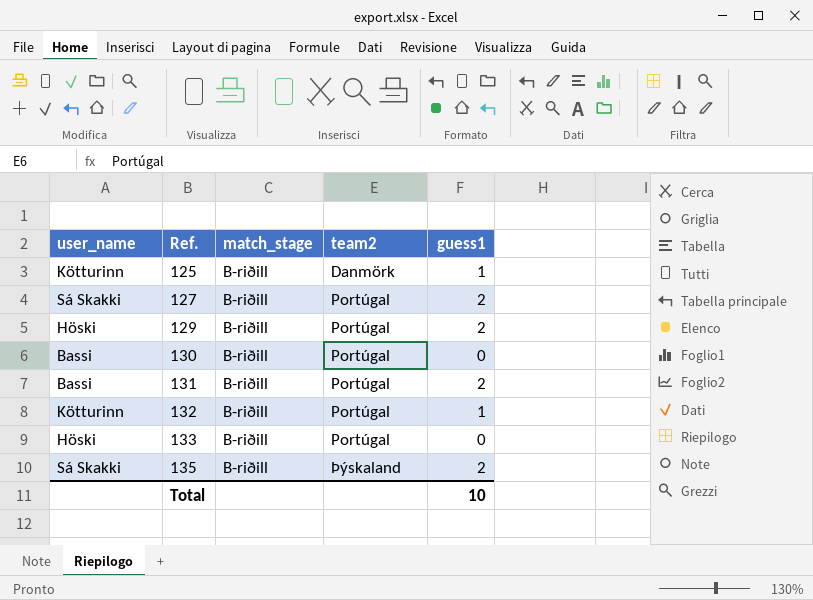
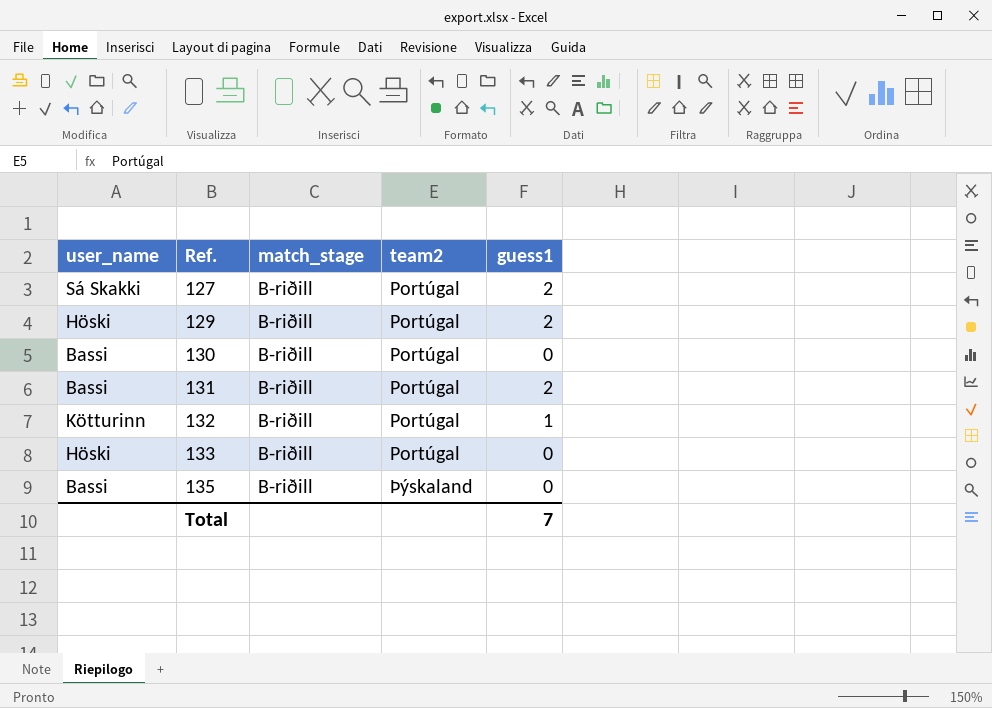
row 125: Kötturinn | B-riðill | Danmörk | 1 -> none
135 | user_name: Sá Skakki -> Bassi
135 | guess1: 2 -> 0
Total | guess1: 10 -> 7

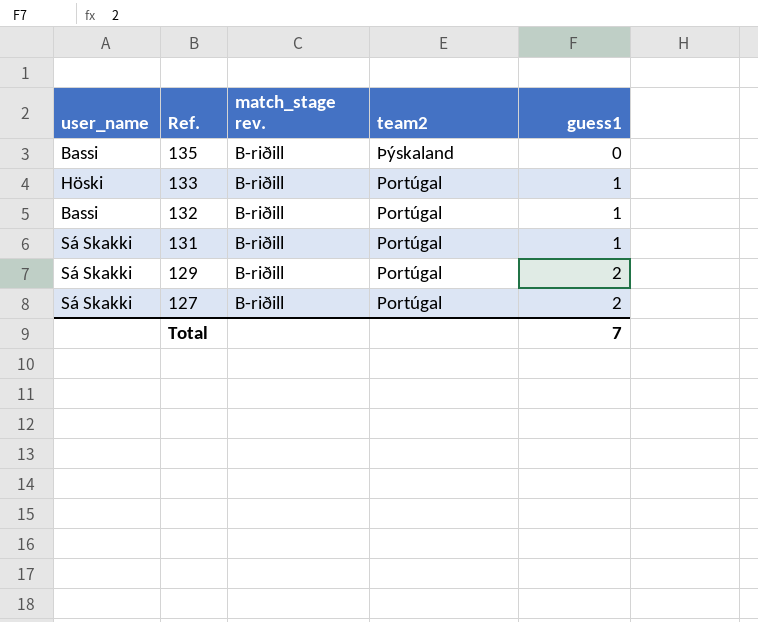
row order: Ref. ascending -> Ref. descending
column name: match_stage -> match_stage rev.
row 130: Bassi | B-riðill | Portúgal | 0 -> none
133 | guess1: 0 -> 1
132 | user_name: Kötturinn -> Bassi
131 | user_name: Bassi -> Sá Skakki
131 | guess1: 2 -> 1
129 | user_name: Höski -> Sá Skakki

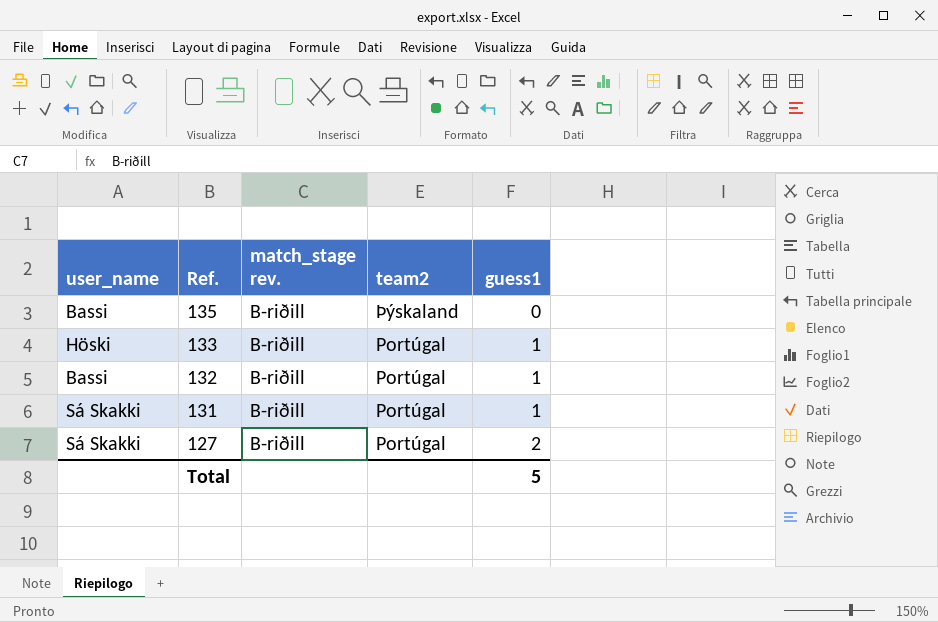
row 129: Sá Skakki | B-riðill | Portúgal | 2 -> none
Total | guess1: 7 -> 5

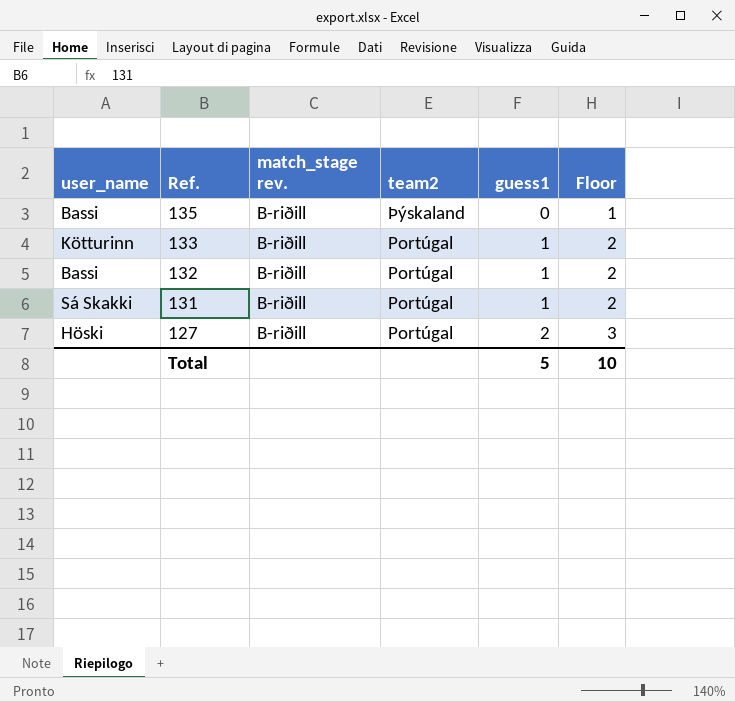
column Floor | formula: none -> [guess1] + 1
133 | user_name: Höski -> Kötturinn
127 | user_name: Sá Skakki -> Höski

